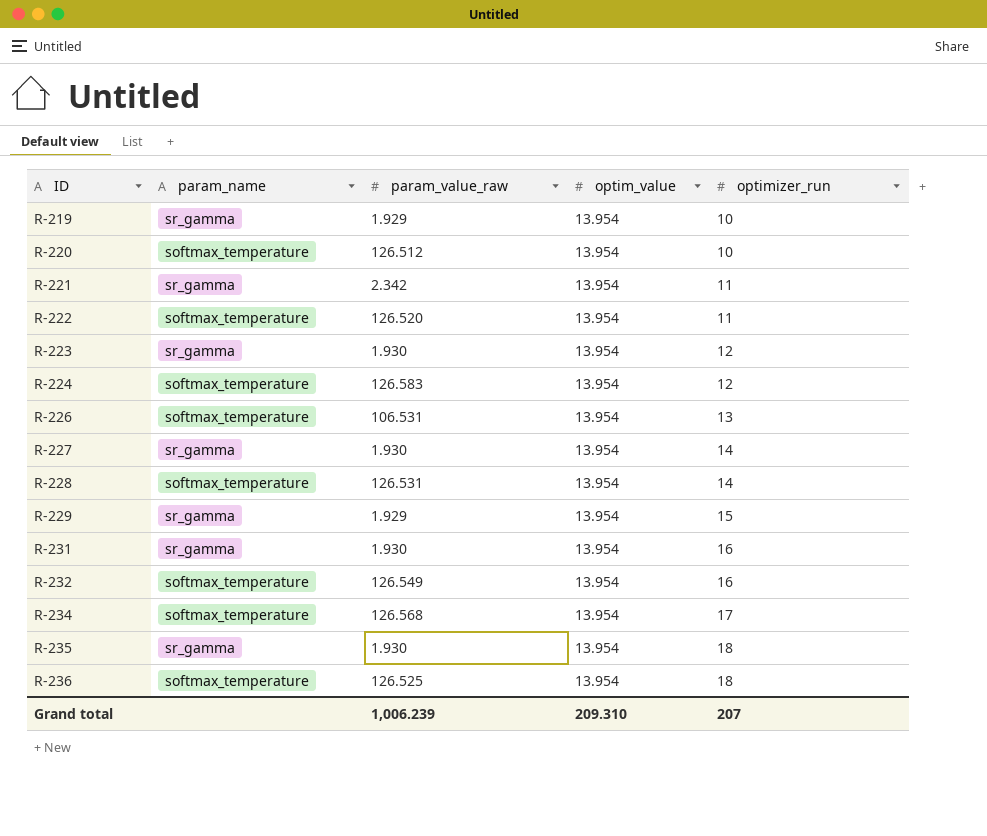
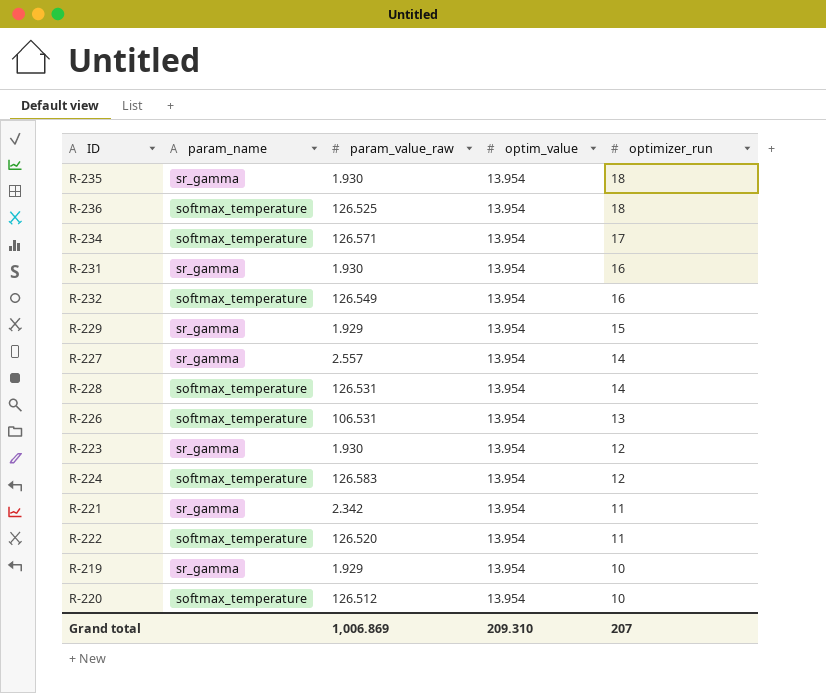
row order: ID ascending -> optimizer_run descending
R-234 | param_value_raw: 126.568 -> 126.571
R-227 | param_value_raw: 1.930 -> 2.557
Grand total | param_value_raw: 1,006.239 -> 1,006.869

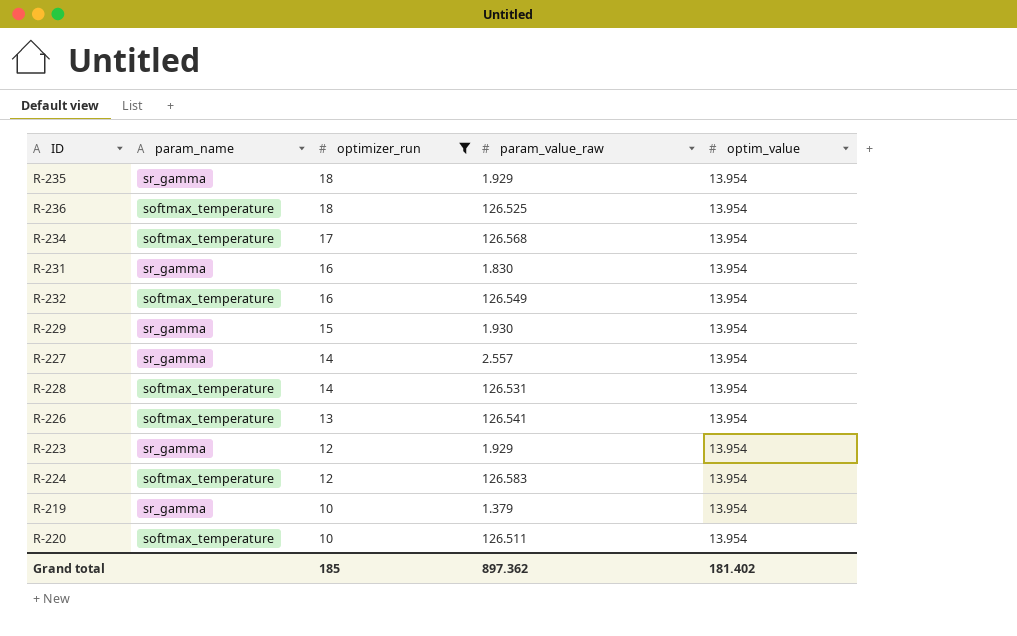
filter: none -> optimizer_run != 11
column optimizer_run | position: 5 -> 3
R-235 | param_value_raw: 1.930 -> 1.929
R-234 | param_value_raw: 126.571 -> 126.568
R-231 | param_value_raw: 1.930 -> 1.830
R-229 | param_value_raw: 1.929 -> 1.930
R-226 | param_value_raw: 106.531 -> 126.541
R-223 | param_value_raw: 1.930 -> 1.929
R-219 | param_value_raw: 1.929 -> 1.379
R-220 | param_value_raw: 126.512 -> 126.511
Grand total | optimizer_run: 207 -> 185
Grand total | param_value_raw: 1,006.869 -> 897.362
Grand total | optim_value: 209.310 -> 181.402

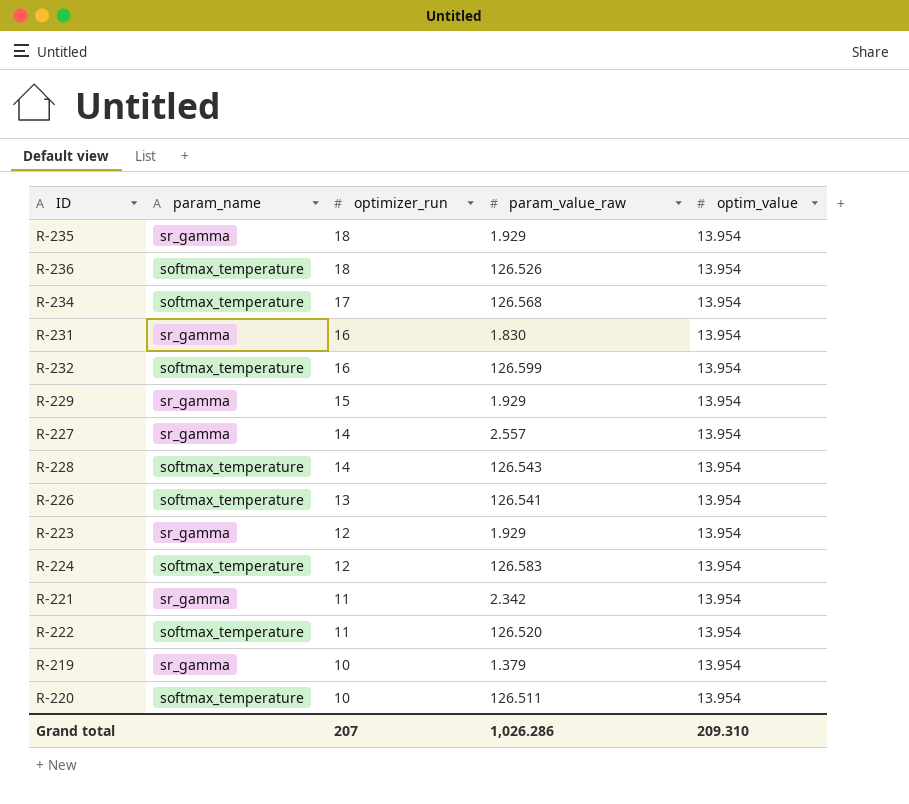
filter: optimizer_run != 11 -> none
R-236 | param_value_raw: 126.525 -> 126.526
R-232 | param_value_raw: 126.549 -> 126.599
R-229 | param_value_raw: 1.930 -> 1.929
R-228 | param_value_raw: 126.531 -> 126.543
Grand total | optimizer_run: 185 -> 207
Grand total | param_value_raw: 897.362 -> 1,026.286
Grand total | optim_value: 181.402 -> 209.310

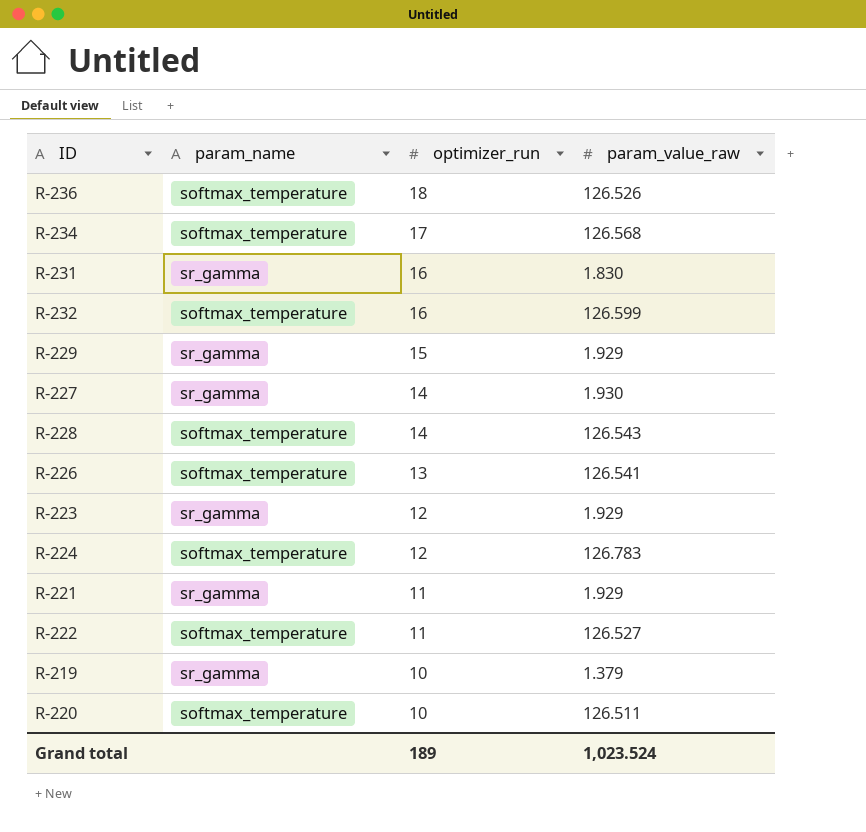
column optim_value | position: 5 -> none
row R-235: sr_gamma | 18 | 1.929 | 13.954 -> none
R-227 | param_value_raw: 2.557 -> 1.930
R-224 | param_value_raw: 126.583 -> 126.783
R-221 | param_value_raw: 2.342 -> 1.929
R-222 | param_value_raw: 126.520 -> 126.527
Grand total | optimizer_run: 207 -> 189
Grand total | param_value_raw: 1,026.286 -> 1,023.524

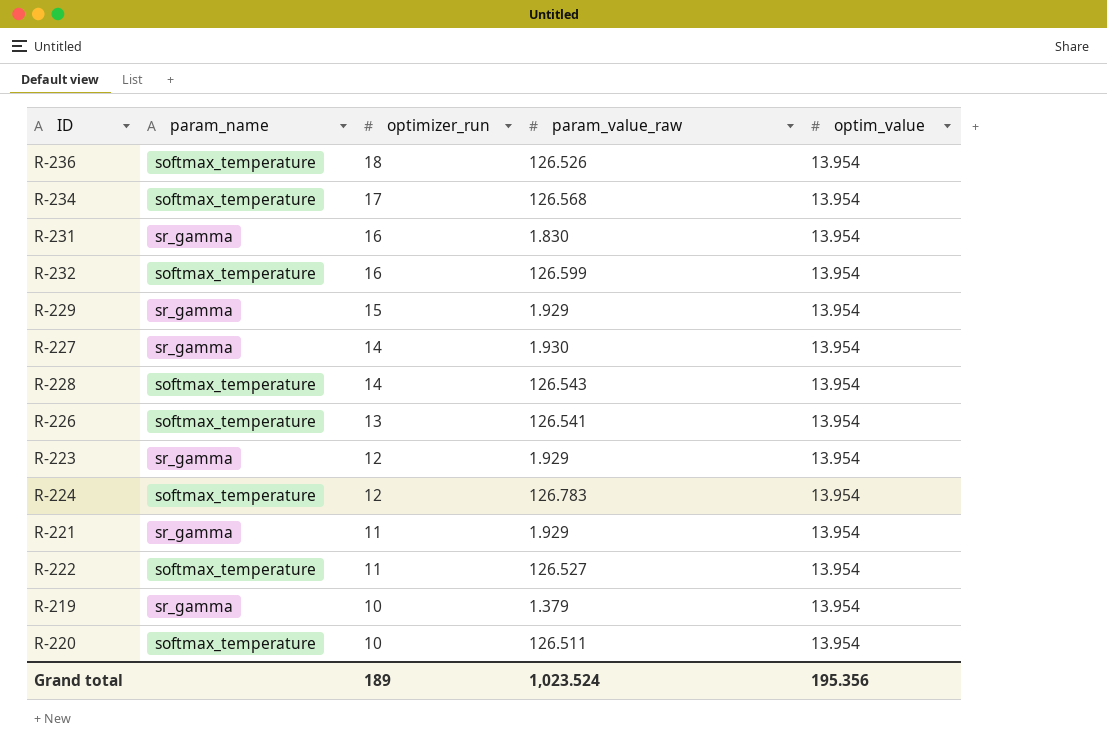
column optim_value | position: none -> 5

